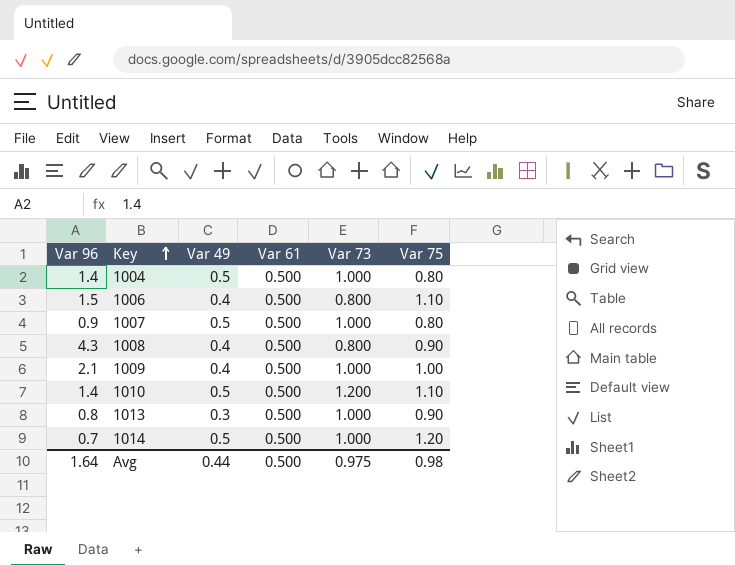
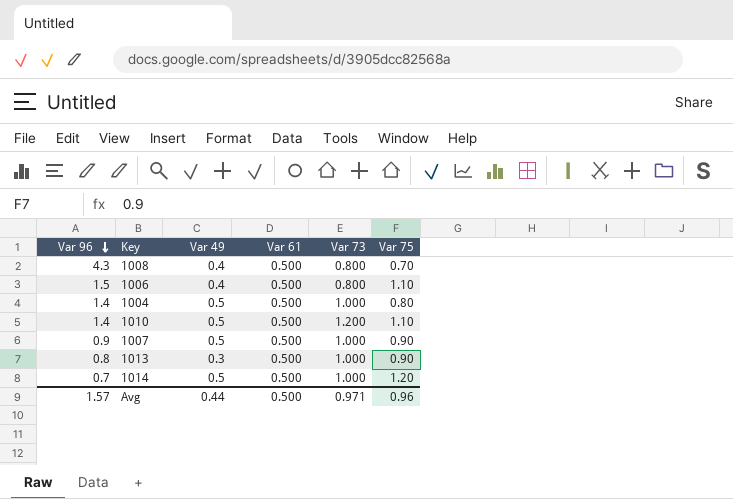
row order: Key ascending -> Var 96 descending
row 1009: 2.1 | 0.4 | 0.500 | 1.000 | 1.00 -> none
1008 | Var 75: 0.90 -> 0.70
1007 | Var 75: 0.80 -> 0.90
Avg | Var 96: 1.64 -> 1.57
Avg | Var 73: 0.975 -> 0.971
Avg | Var 75: 0.98 -> 0.96

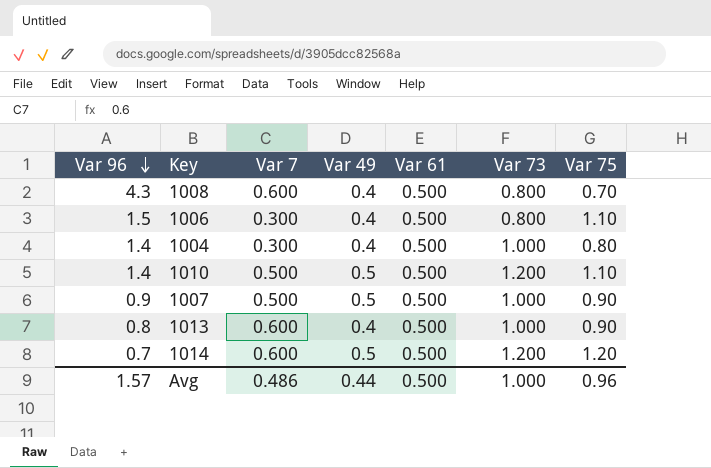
column Var 7 | position: none -> 3
1004 | Var 49: 0.5 -> 0.4
1013 | Var 49: 0.3 -> 0.4
1014 | Var 73: 1.000 -> 1.200
Avg | Var 73: 0.971 -> 1.000

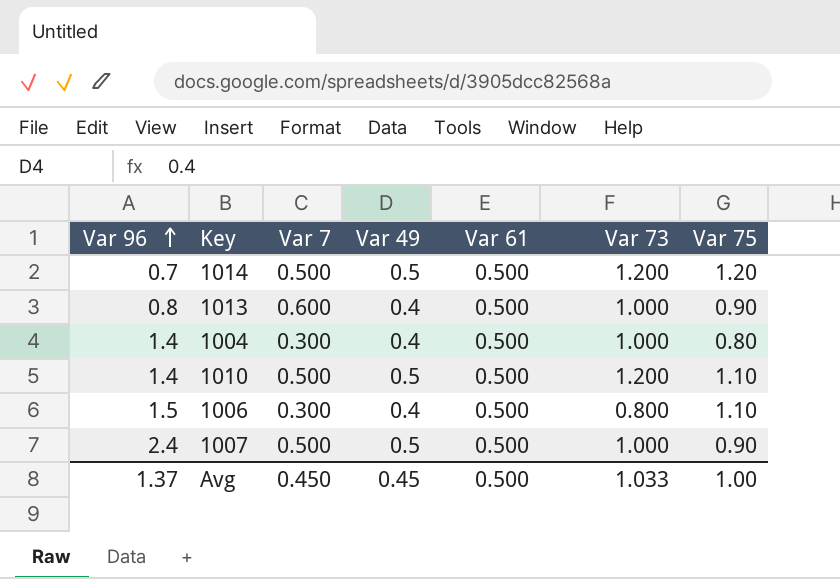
row order: Var 96 descending -> Var 96 ascending
row 1008: 4.3 | 0.600 | 0.4 | 0.500 | 0.800 | 0.70 -> none
1014 | Var 7: 0.600 -> 0.500
1007 | Var 96: 0.9 -> 2.4
Avg | Var 96: 1.57 -> 1.37
Avg | Var 7: 0.486 -> 0.450
Avg | Var 49: 0.44 -> 0.45
Avg | Var 73: 1.000 -> 1.033
Avg | Var 75: 0.96 -> 1.00

